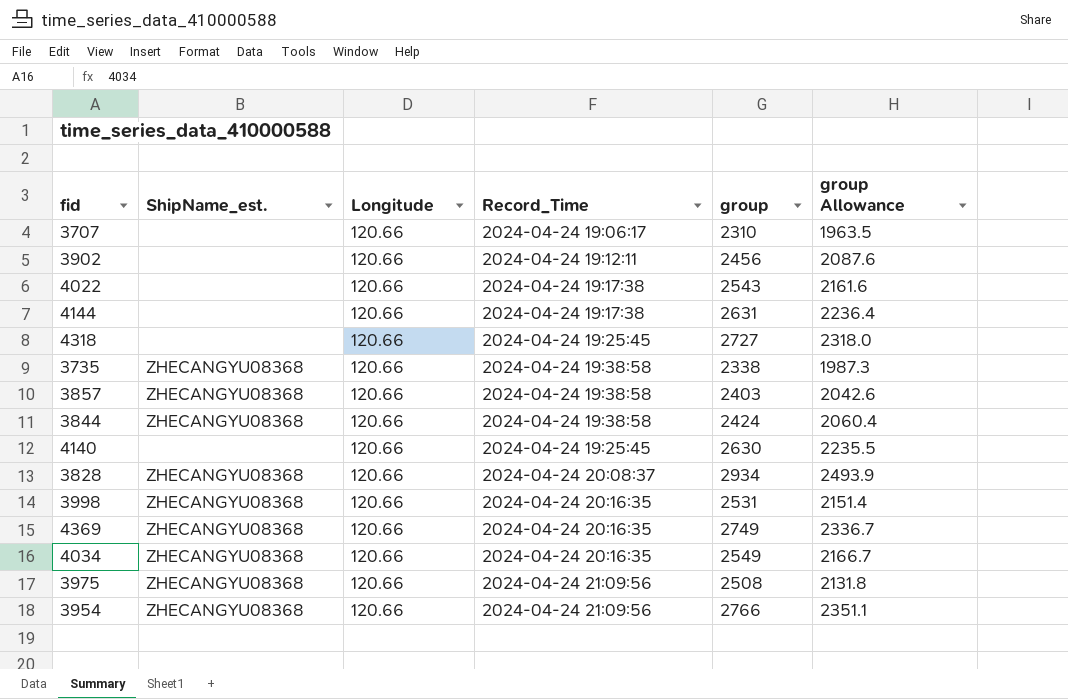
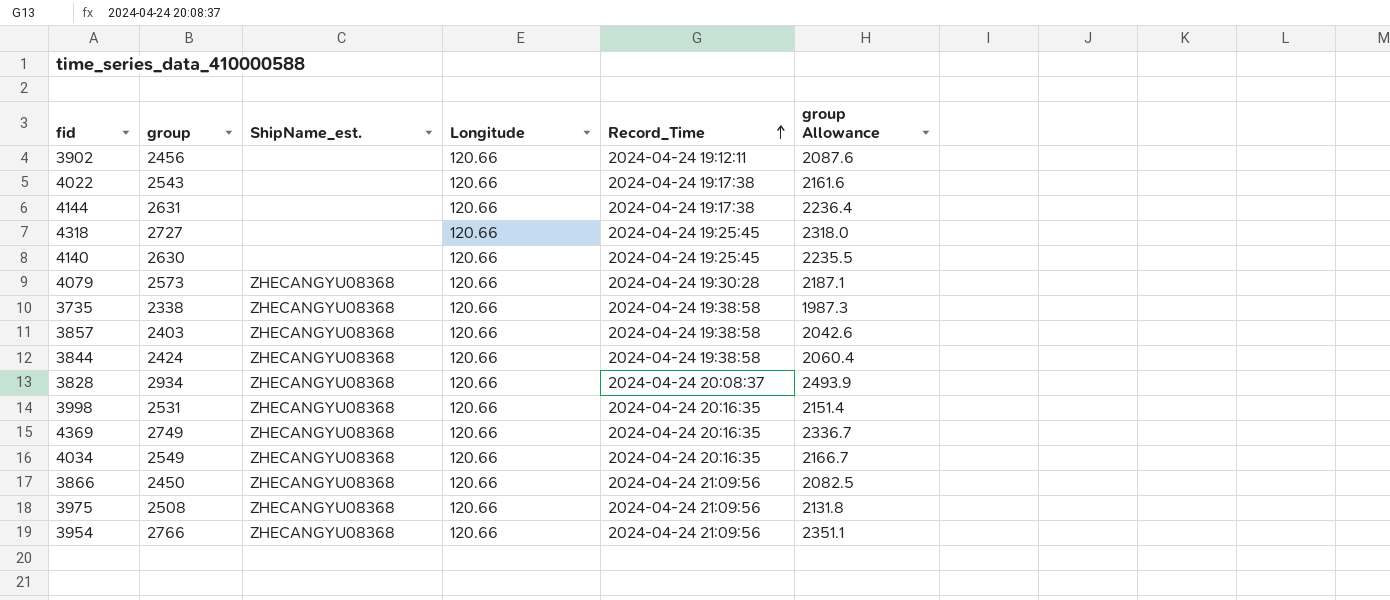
row order: none -> Record_Time ascending
column group | position: 5 -> 2
row 3707: none | 120.66 | 2024-04-24 19:06:17 | 2310 | 1963.5 -> none
row 4079: none -> 2573 | ZHECANGYU08368 | 120.66 | 2024-04-24 19:30:28 | 2187.1
row 3866: none -> 2450 | ZHECANGYU08368 | 120.66 | 2024-04-24 21:09:56 | 2082.5

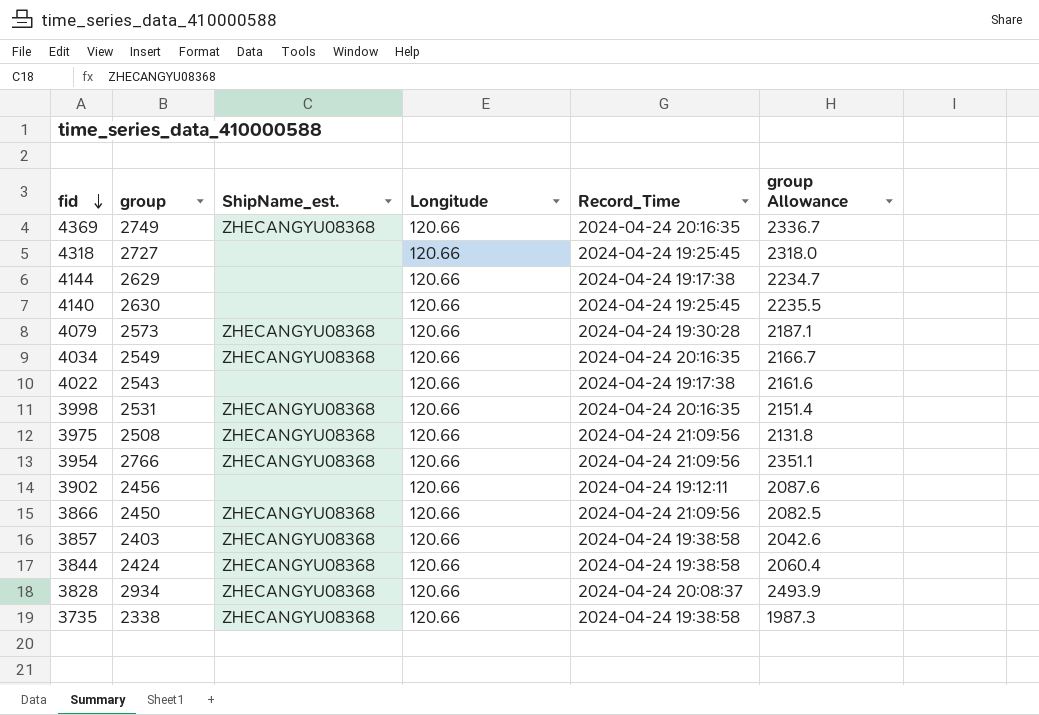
row order: Record_Time ascending -> fid descending
4144 | group: 2631 -> 2629
4144 | group Allowance: 2236.4 -> 2234.7

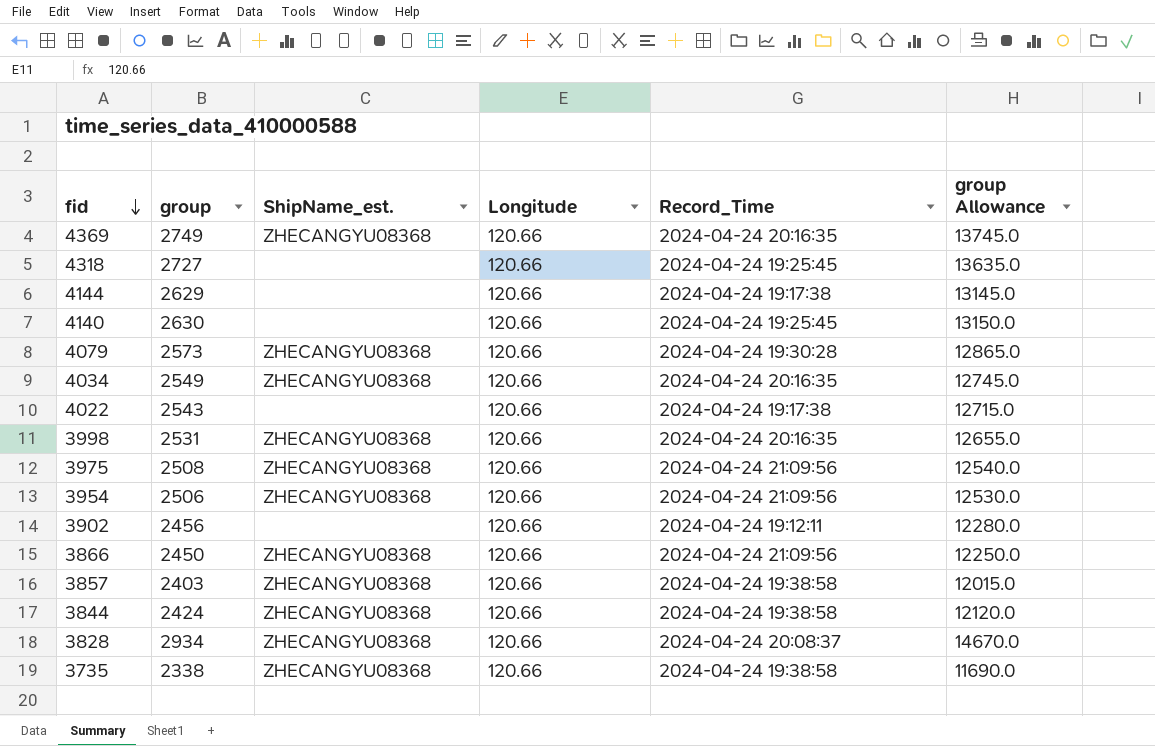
column group Allowance | formula: [group] * 0.85 -> [group] * 5
3954 | group: 2766 -> 2506

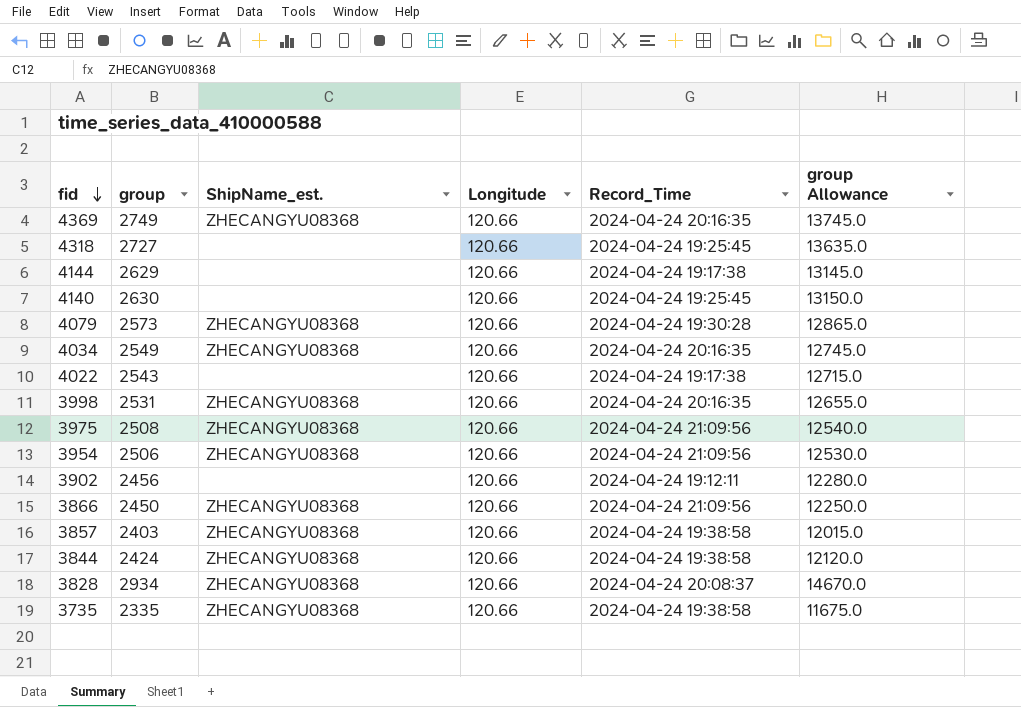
3735 | group: 2338 -> 2335
3735 | group Allowance: 11690.0 -> 11675.0

